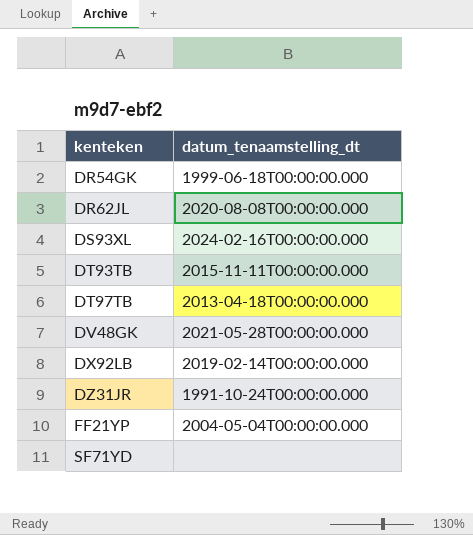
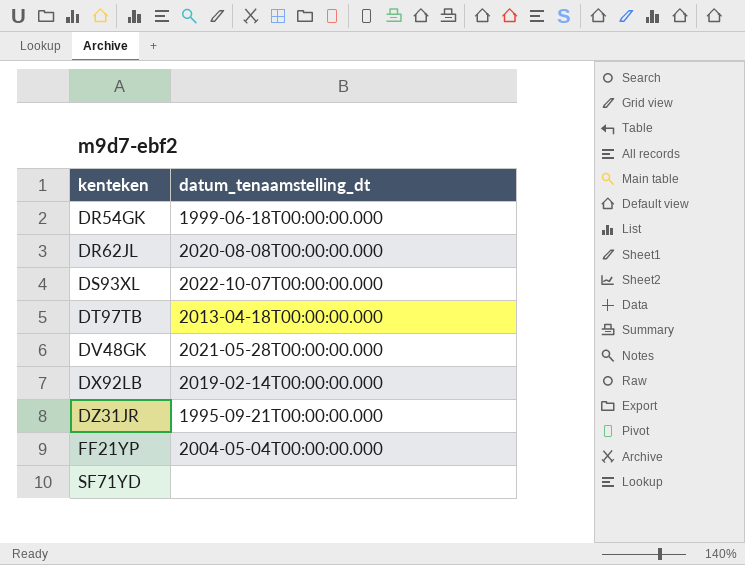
row DT93TB: 2015-11-11T00:00:00.000 -> none
DS93XL | datum_tenaamstelling_dt: 2024-02-16T00:00:00.000 -> 2022-10-07T00:00:00.000
DZ31JR | datum_tenaamstelling_dt: 1991-10-24T00:00:00.000 -> 1995-09-21T00:00:00.000

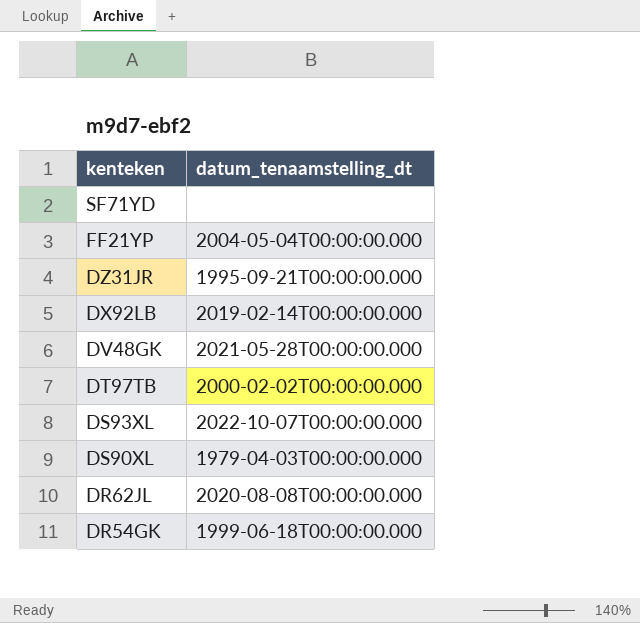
row order: kenteken ascending -> kenteken descending
DT97TB | datum_tenaamstelling_dt: 2013-04-18T00:00:00.000 -> 2000-02-02T00:00:00.000
row DS90XL: none -> 1979-04-03T00:00:00.000

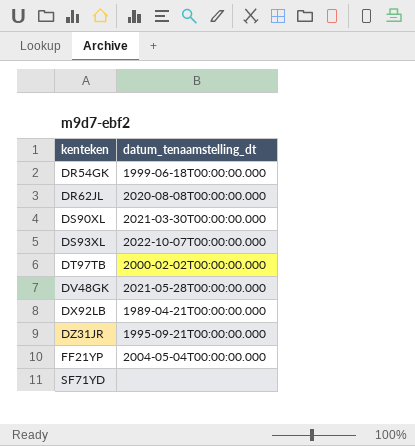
row order: kenteken descending -> kenteken ascending
DS90XL | datum_tenaamstelling_dt: 1979-04-03T00:00:00.000 -> 2021-03-30T00:00:00.000
DX92LB | datum_tenaamstelling_dt: 2019-02-14T00:00:00.000 -> 1989-04-21T00:00:00.000

